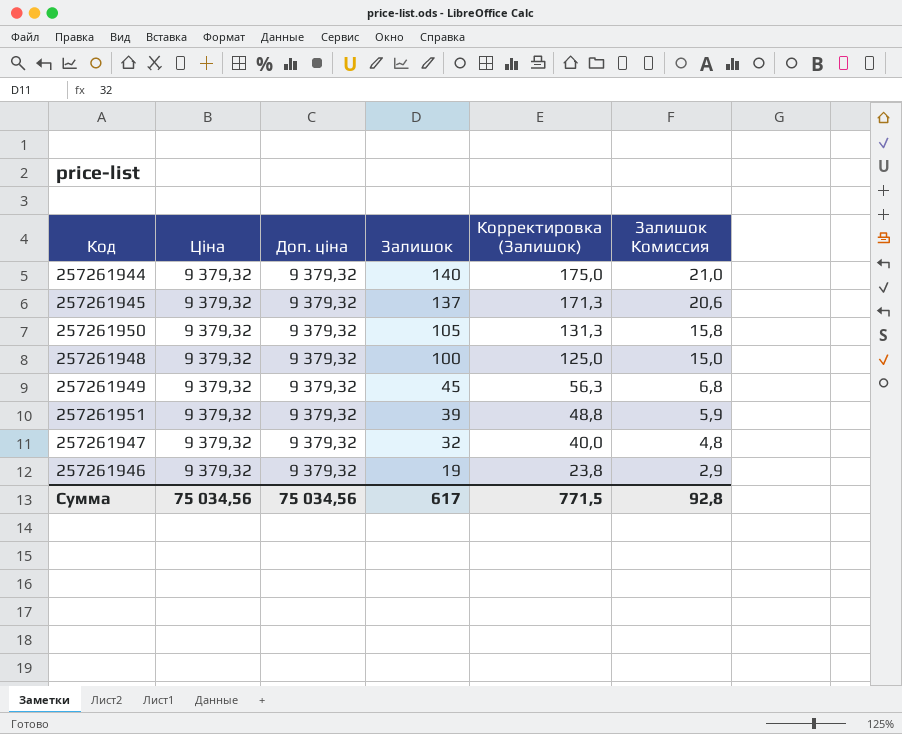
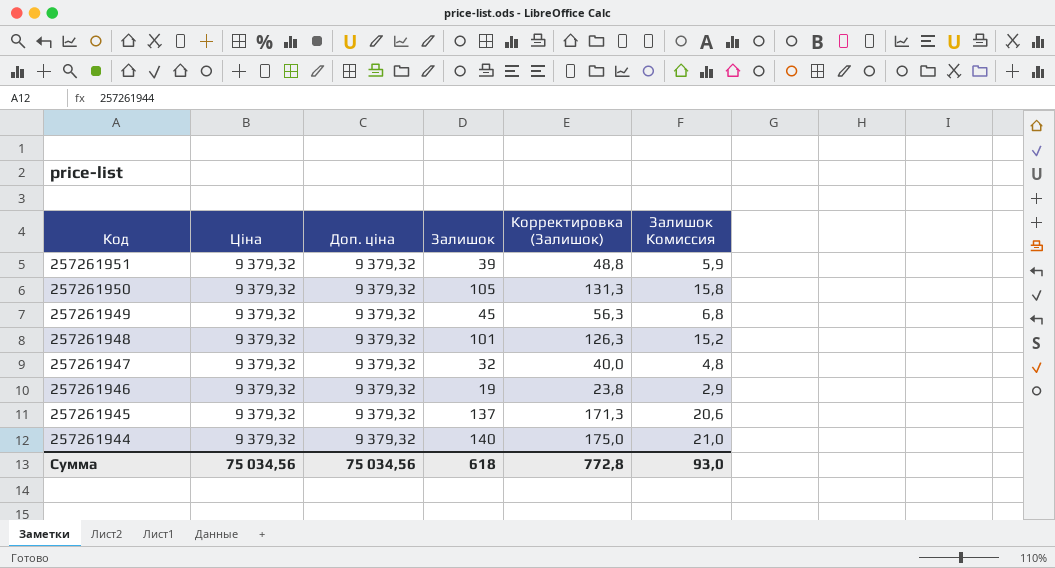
row order: Залишок descending -> Код descending
257261948 | Залишок: 100 -> 101
257261948 | Корректировка (Залишок): 125,0 -> 126,3
257261948 | Залишок Комиссия: 15,0 -> 15,2
Сумма | Залишок: 617 -> 618
Сумма | Корректировка (Залишок): 771,5 -> 772,8
Сумма | Залишок Комиссия: 92,8 -> 93,0

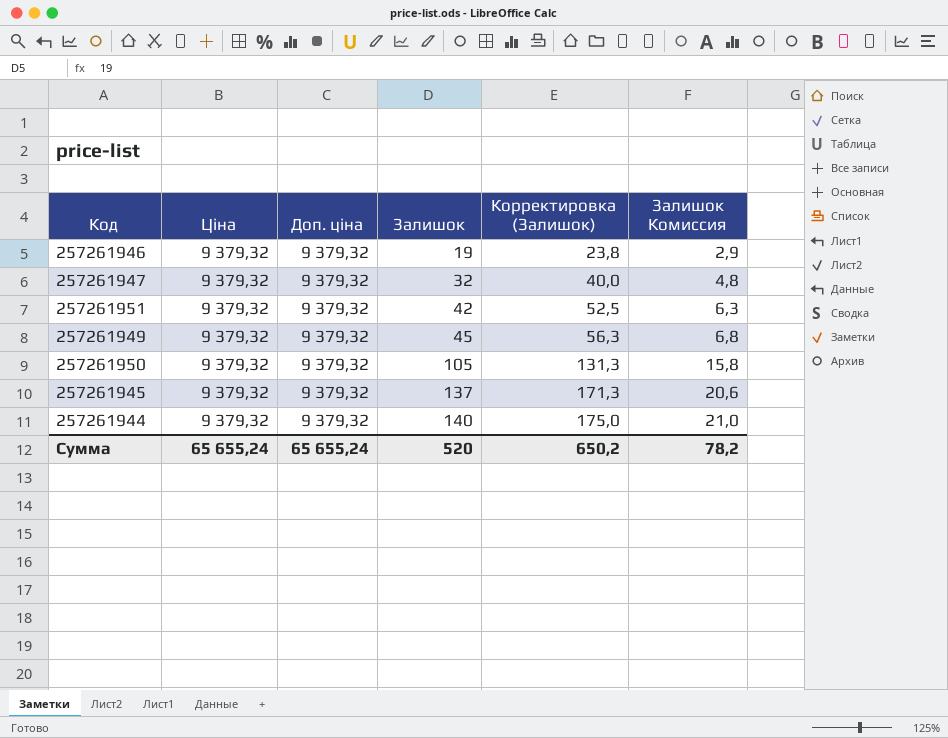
row order: Код descending -> Залишок ascending
row 257261948: 9 379,32 | 9 379,32 | 101 | 126,3 | 15,2 -> none
257261951 | Залишок: 39 -> 42
257261951 | Корректировка (Залишок): 48,8 -> 52,5
257261951 | Залишок Комиссия: 5,9 -> 6,3
Сумма | Ціна: 75 034,56 -> 65 655,24
Сумма | Доп. ціна: 75 034,56 -> 65 655,24
Сумма | Залишок: 618 -> 520
Сумма | Корректировка (Залишок): 772,8 -> 650,2
Сумма | Залишок Комиссия: 93,0 -> 78,2

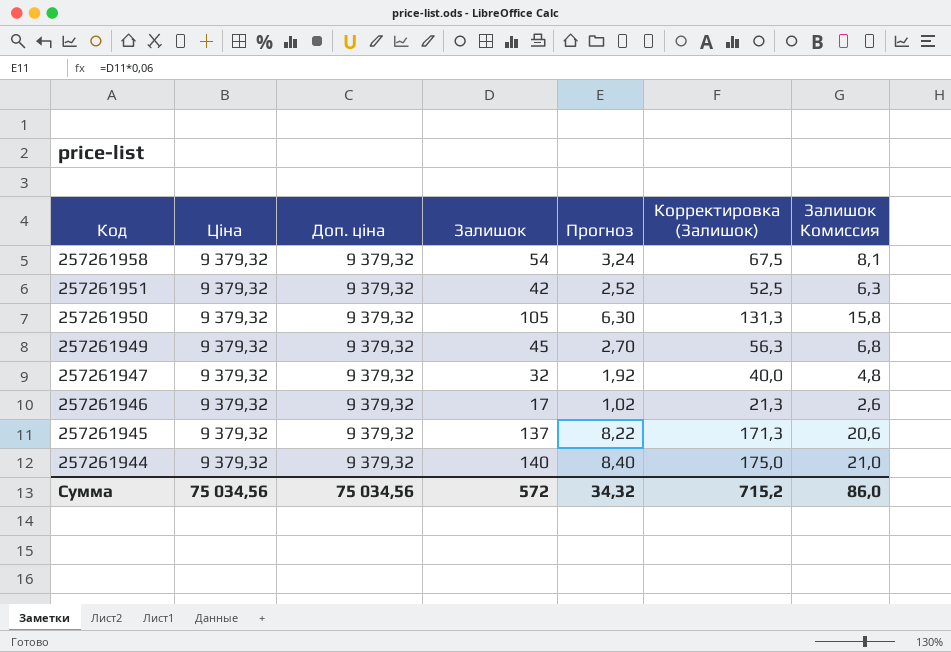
row order: Залишок ascending -> Код descending
column Прогноз | formula: none -> [Залишок] * 0,06
row 257261958: none -> 9 379,32 | 9 379,32 | 54 | 3,24 | 67,5 | 8,1
257261946 | Залишок: 19 -> 17
257261946 | Корректировка (Залишок): 23,8 -> 21,3
257261946 | Залишок Комиссия: 2,9 -> 2,6
Сумма | Ціна: 65 655,24 -> 75 034,56
Сумма | Доп. ціна: 65 655,24 -> 75 034,56
Сумма | Залишок: 520 -> 572
Сумма | Корректировка (Залишок): 650,2 -> 715,2
Сумма | Залишок Комиссия: 78,2 -> 86,0

